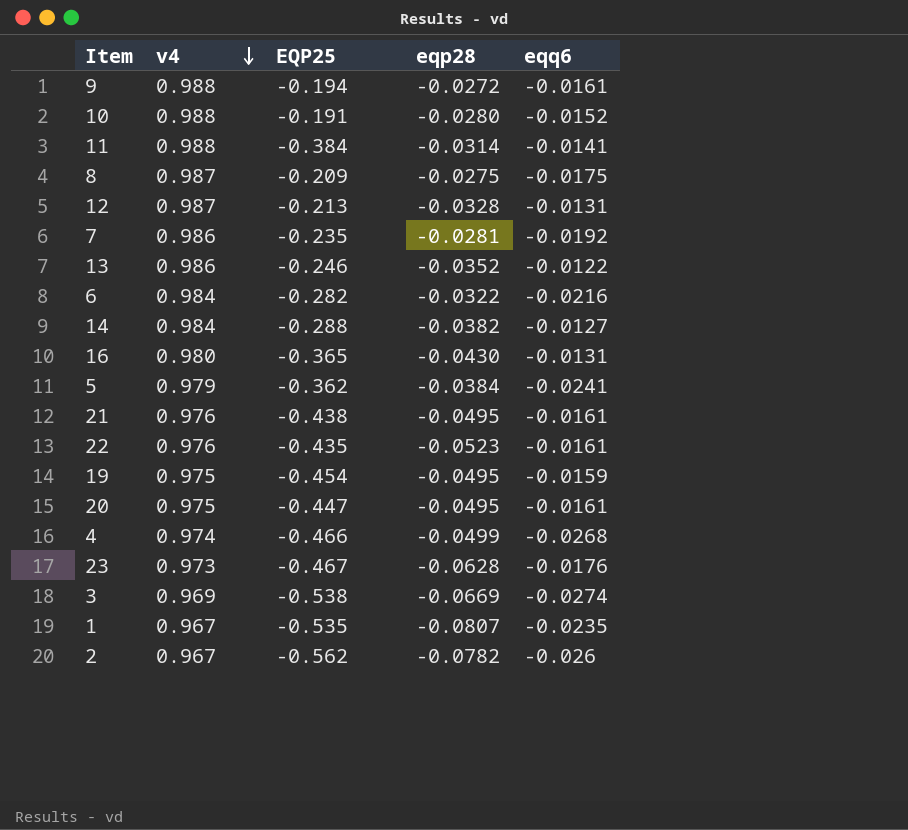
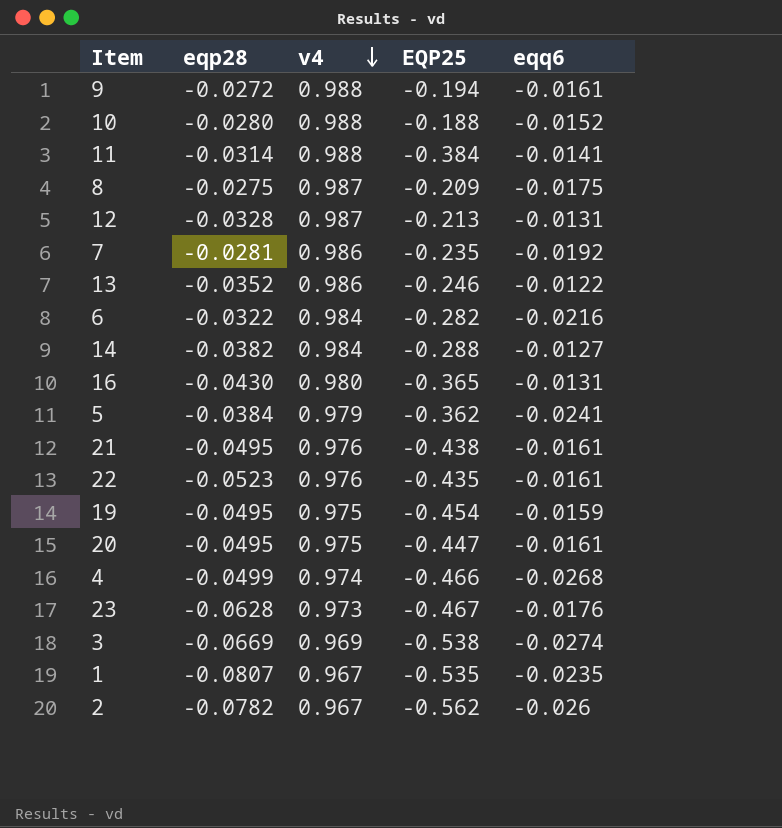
column eqp28 | position: 4 -> 2
10 | EQP25: -0.191 -> -0.188

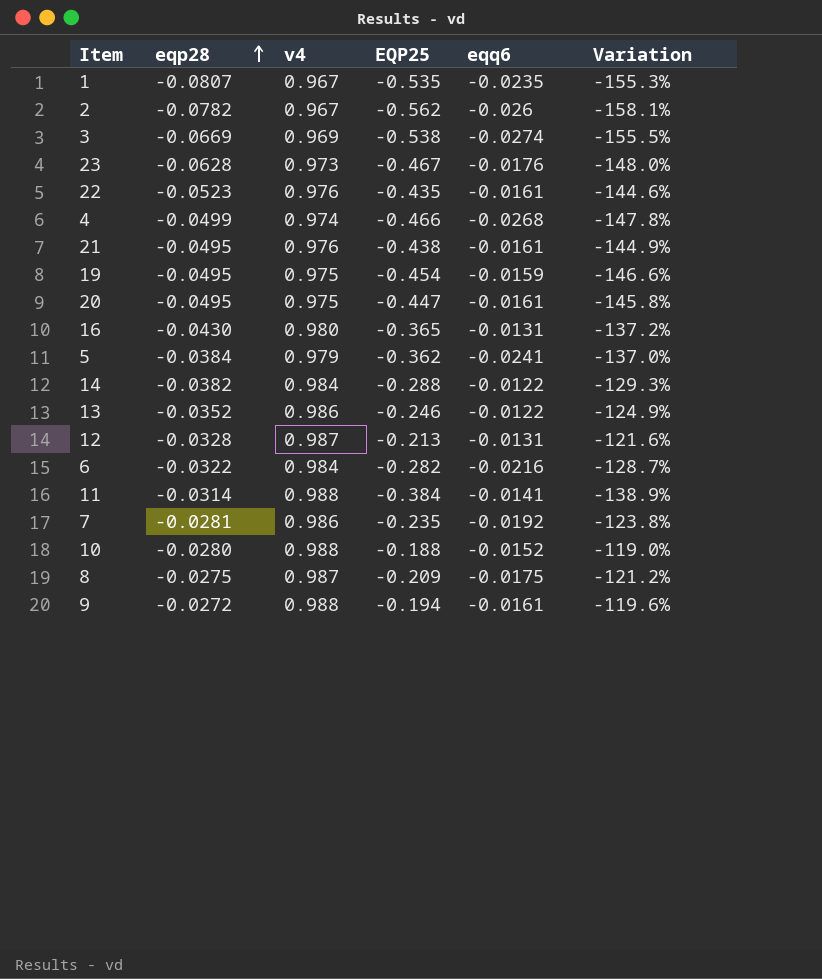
row order: v4 descending -> eqp28 ascending
column Variation | formula: none -> ([EQP25] - [v4]) / [v4]
14 | eqq6: -0.0127 -> -0.0122

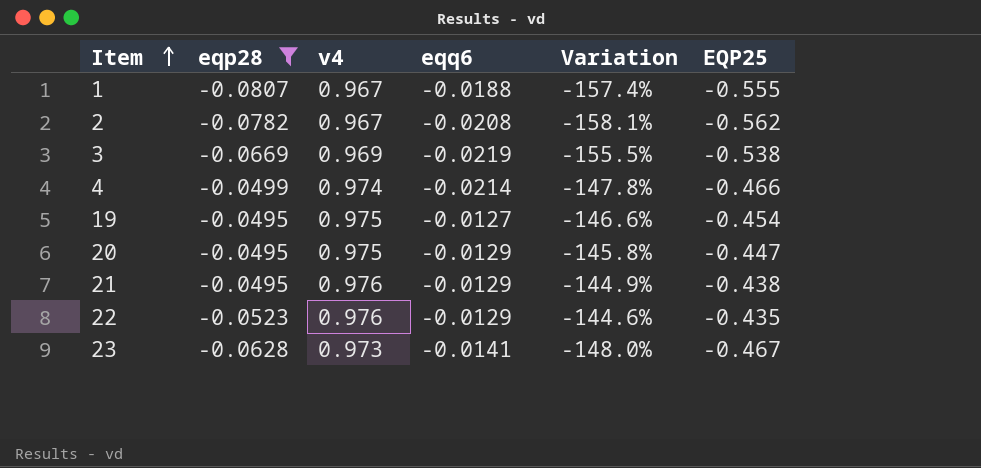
filter: none -> eqp28 <= -0.0495
row order: eqp28 ascending -> Item ascending
column EQP25 | position: 4 -> 6
1 | eqq6: -0.0235 -> -0.0188
1 | Variation: -155.3% -> -157.4%
1 | EQP25: -0.535 -> -0.555
2 | eqq6: -0.026 -> -0.0208
3 | eqq6: -0.0274 -> -0.0219
4 | eqq6: -0.0268 -> -0.0214
19 | eqq6: -0.0159 -> -0.0127
20 | eqq6: -0.0161 -> -0.0129
21 | eqq6: -0.0161 -> -0.0129
22 | eqq6: -0.0161 -> -0.0129
23 | eqq6: -0.0176 -> -0.0141

